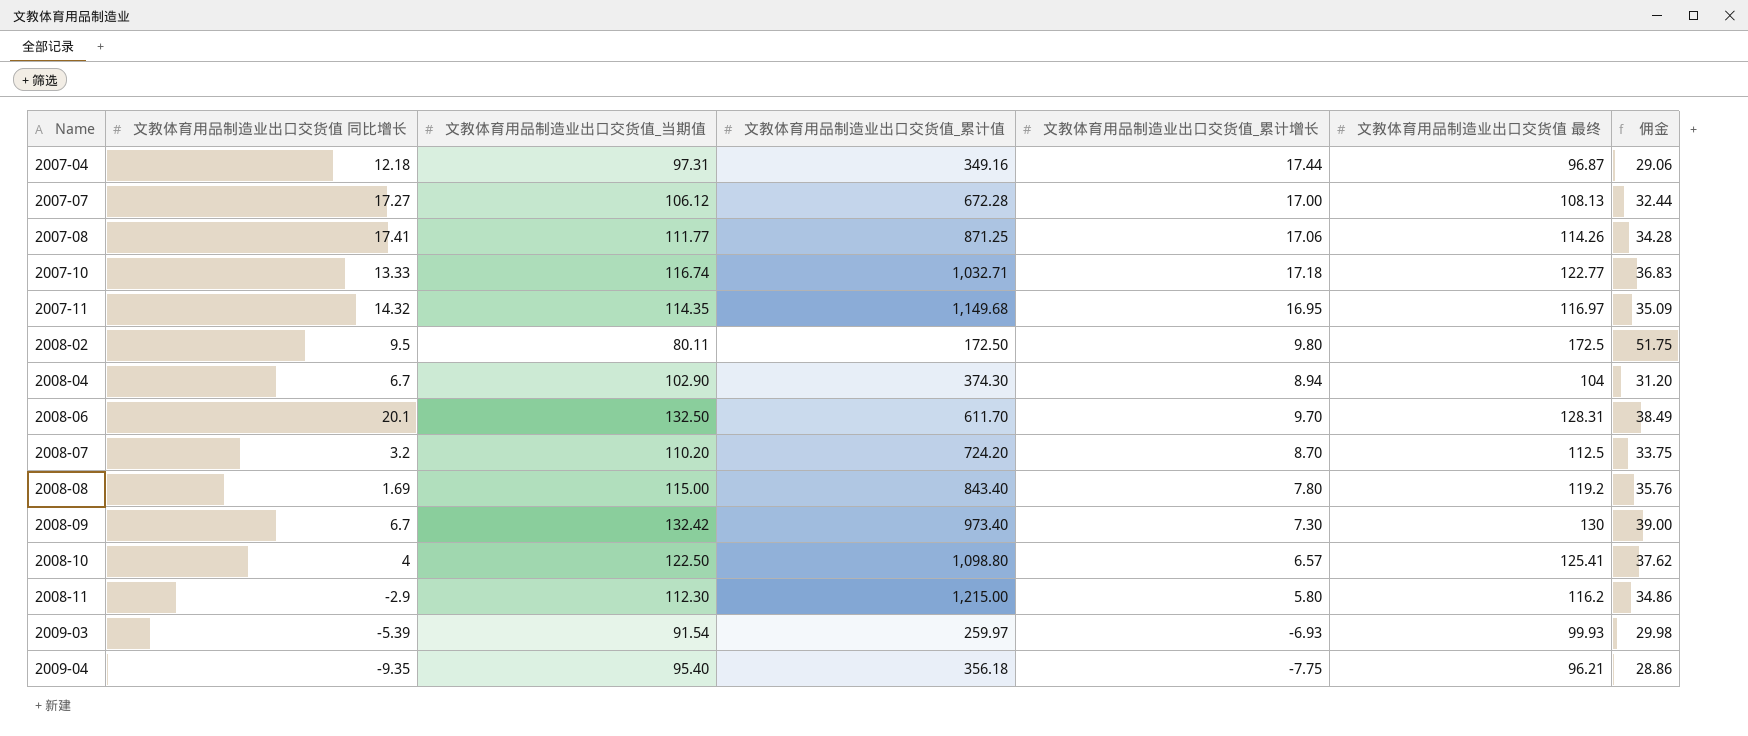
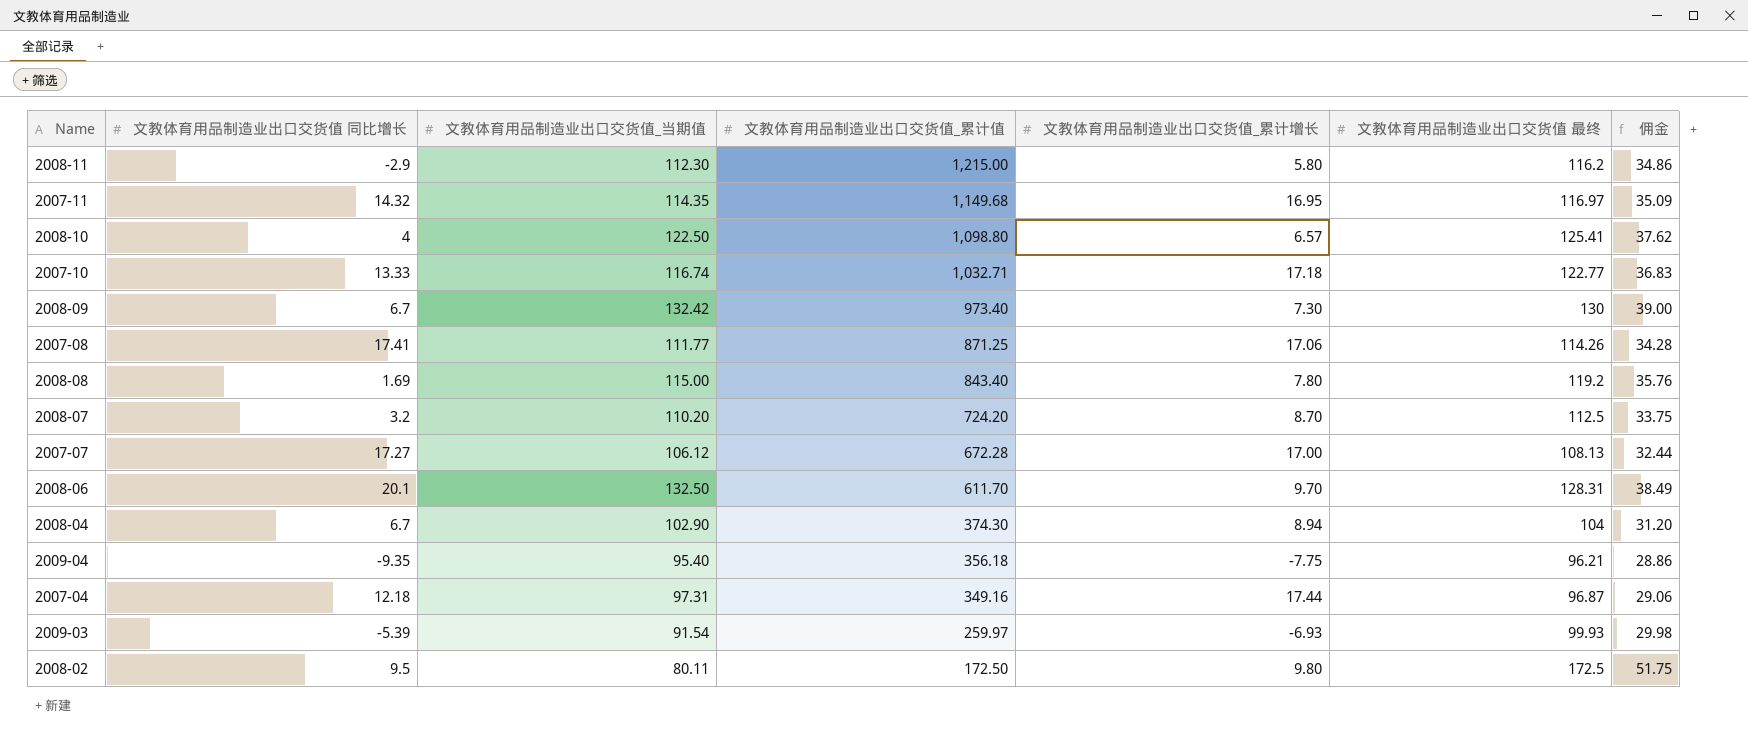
row order: Name ascending -> 文教体育用品制造业出口交货值_累计值 descending

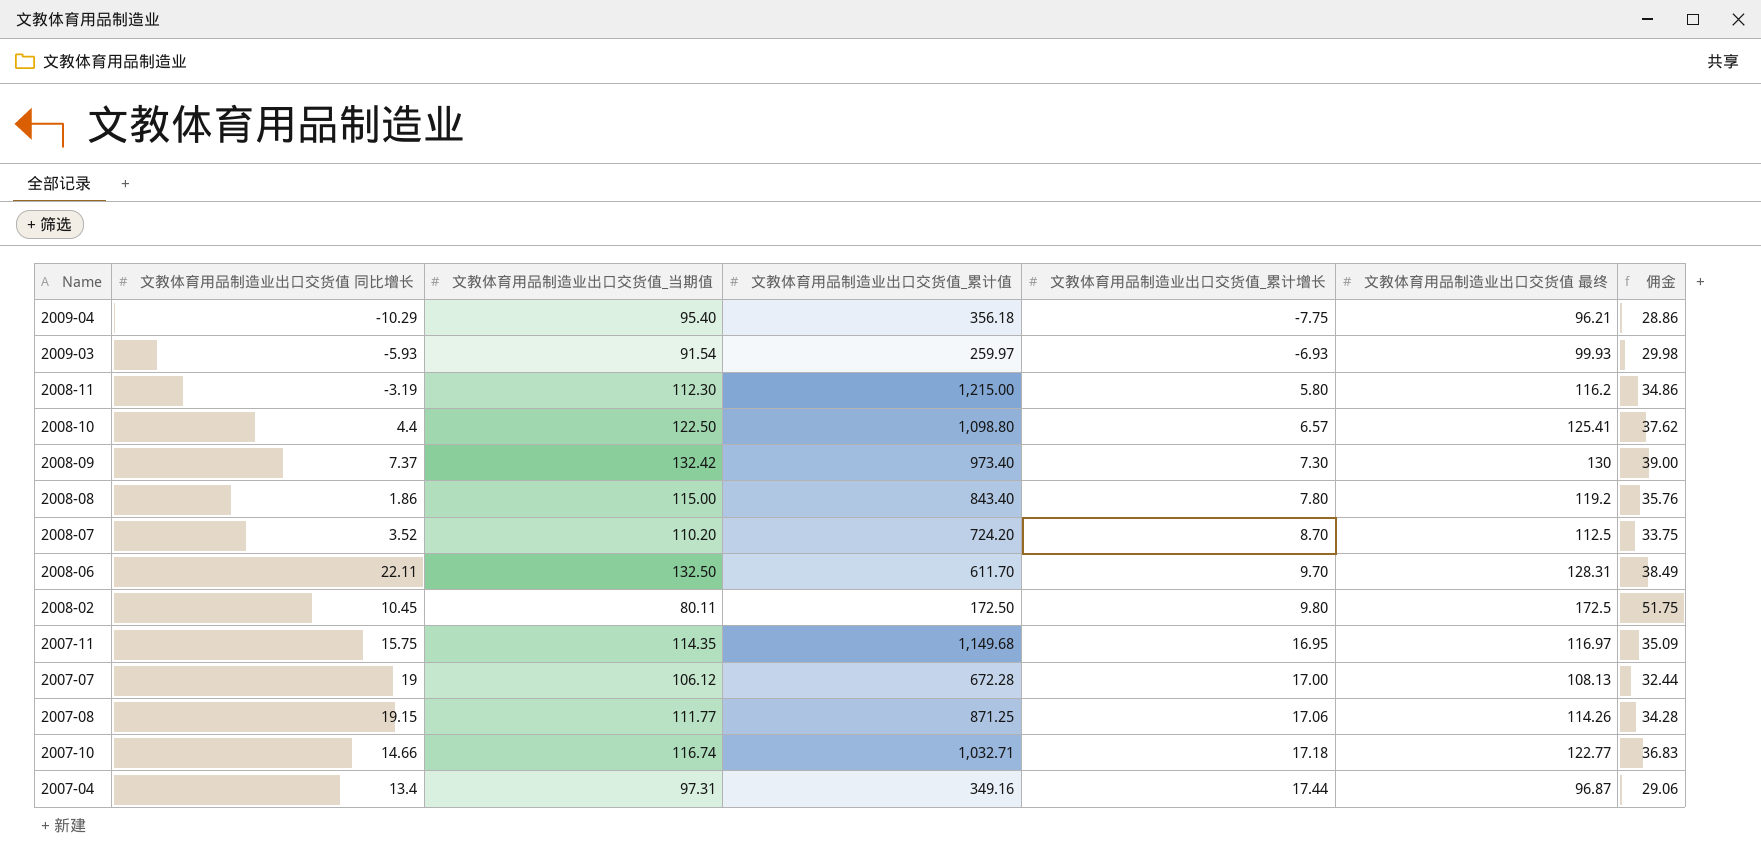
row order: 文教体育用品制造业出口交货值_累计值 descending -> 文教体育用品制造业出口交货值_累计增长 ascending
row 2008-04: 6.7 | 102.90 | 374.30 | 8.94 | 104 | 31.20 -> none
2009-04 | 文教体育用品制造业出口交货值 同比增长: -9.35 -> -10.29
2009-03 | 文教体育用品制造业出口交货值 同比增长: -5.39 -> -5.93
2008-11 | 文教体育用品制造业出口交货值 同比增长: -2.9 -> -3.19
2008-10 | 文教体育用品制造业出口交货值 同比增长: 4 -> 4.4
2008-09 | 文教体育用品制造业出口交货值 同比增长: 6.7 -> 7.37
2008-08 | 文教体育用品制造业出口交货值 同比增长: 1.69 -> 1.86
2008-07 | 文教体育用品制造业出口交货值 同比增长: 3.2 -> 3.52
2008-06 | 文教体育用品制造业出口交货值 同比增长: 20.1 -> 22.11
2008-02 | 文教体育用品制造业出口交货值 同比增长: 9.5 -> 10.45
2007-11 | 文教体育用品制造业出口交货值 同比增长: 14.32 -> 15.75
2007-07 | 文教体育用品制造业出口交货值 同比增长: 17.27 -> 19
2007-08 | 文教体育用品制造业出口交货值 同比增长: 17.41 -> 19.15
2007-10 | 文教体育用品制造业出口交货值 同比增长: 13.33 -> 14.66
2007-04 | 文教体育用品制造业出口交货值 同比增长: 12.18 -> 13.4

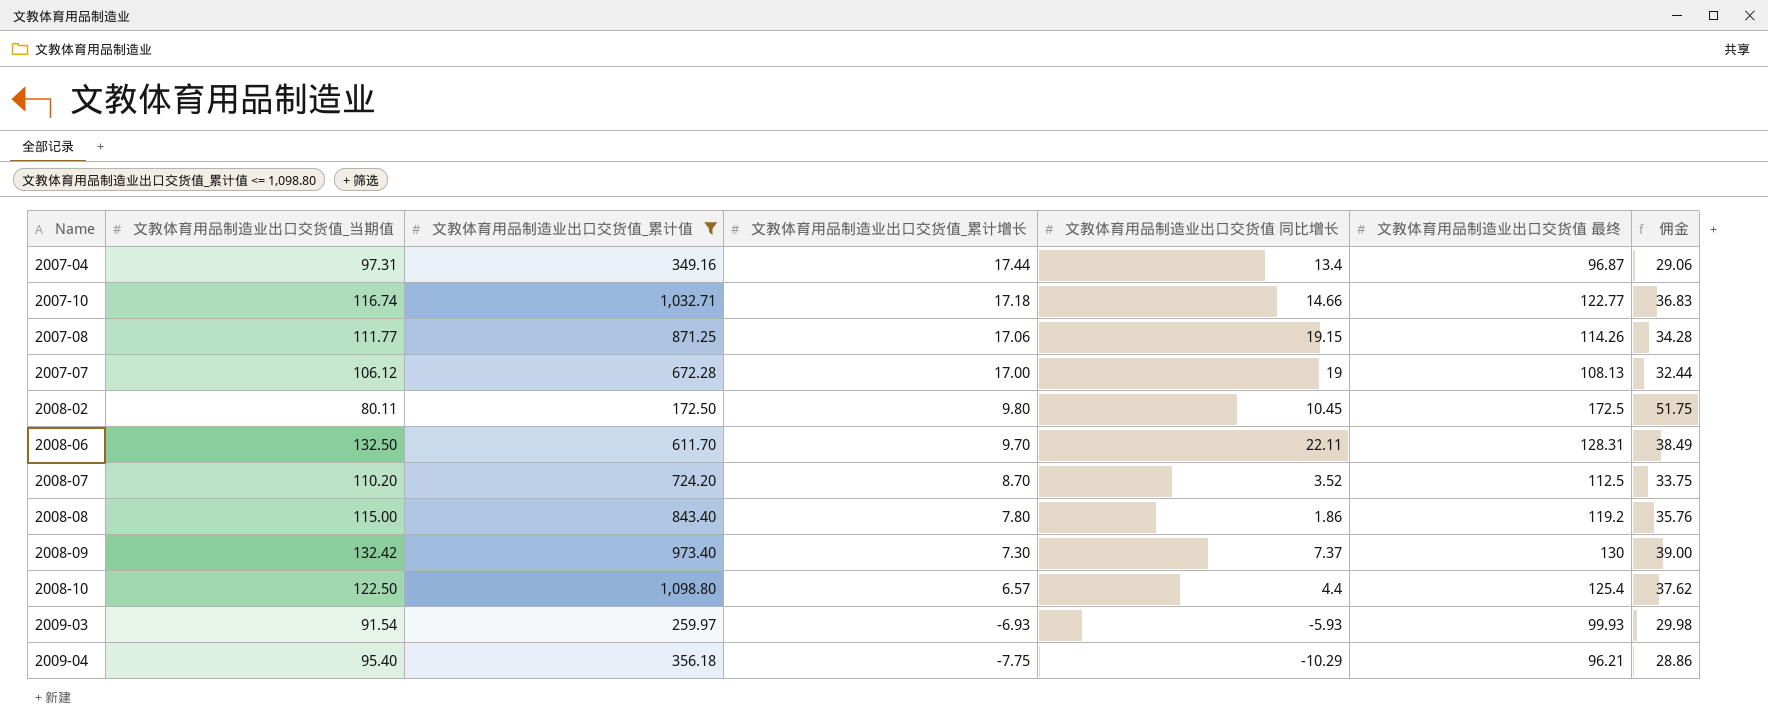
filter: none -> 文教体育用品制造业出口交货值_累计值 <= 1,098.80
row order: 文教体育用品制造业出口交货值_累计增长 ascending -> 文教体育用品制造业出口交货值_累计增长 descending
column 文教体育用品制造业出口交货值 同比增长 | position: 2 -> 5
2008-10 | 文教体育用品制造业出口交货值 最终: 125.41 -> 125.4

